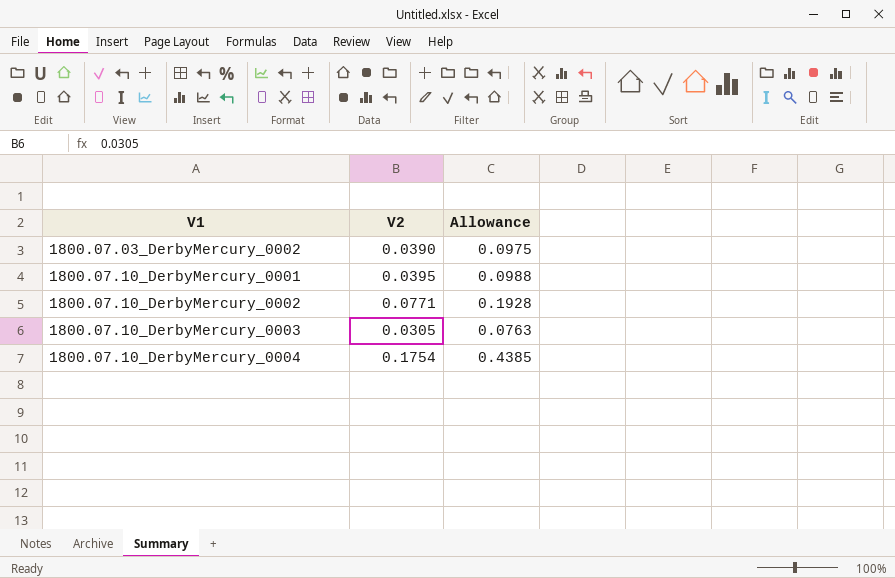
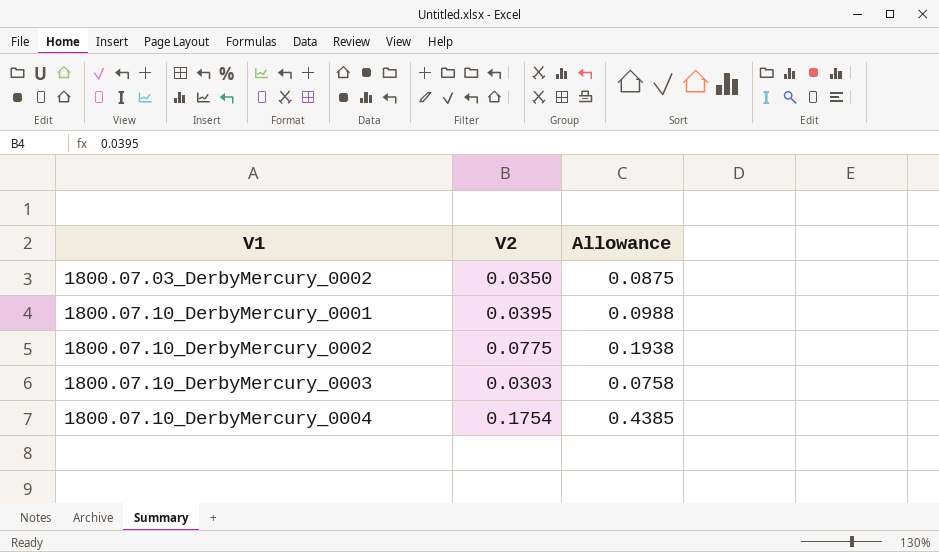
1800.07.03_DerbyMercury_0002 | V2: 0.0390 -> 0.0350
1800.07.03_DerbyMercury_0002 | Allowance: 0.0975 -> 0.0875
1800.07.10_DerbyMercury_0002 | V2: 0.0771 -> 0.0775
1800.07.10_DerbyMercury_0002 | Allowance: 0.1928 -> 0.1938
1800.07.10_DerbyMercury_0003 | V2: 0.0305 -> 0.0303
1800.07.10_DerbyMercury_0003 | Allowance: 0.0763 -> 0.0758

